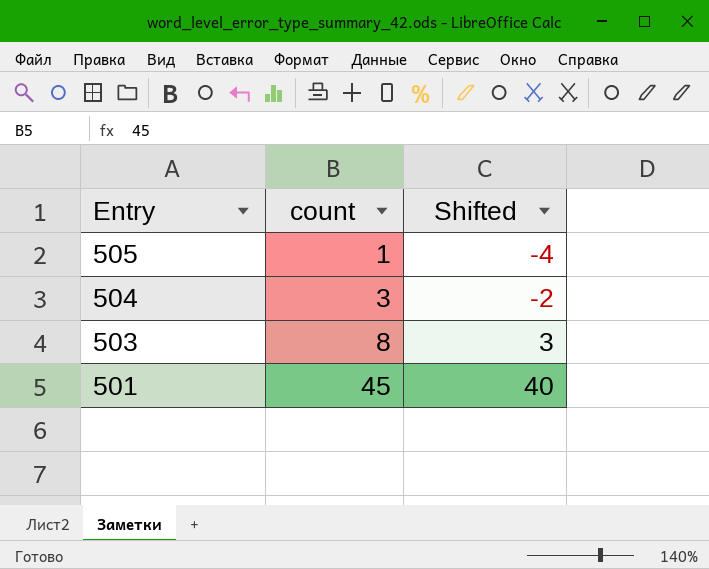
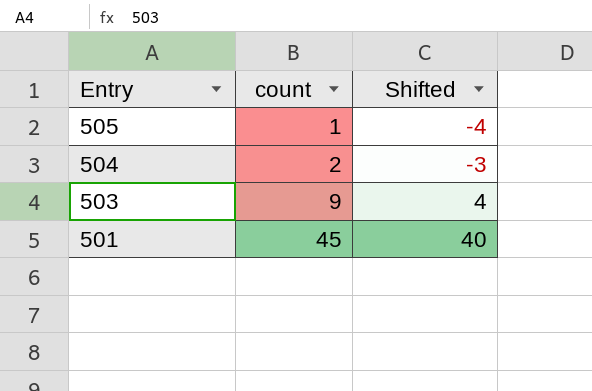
504 | count: 3 -> 2
504 | Shifted: -2 -> -3
503 | count: 8 -> 9
503 | Shifted: 3 -> 4

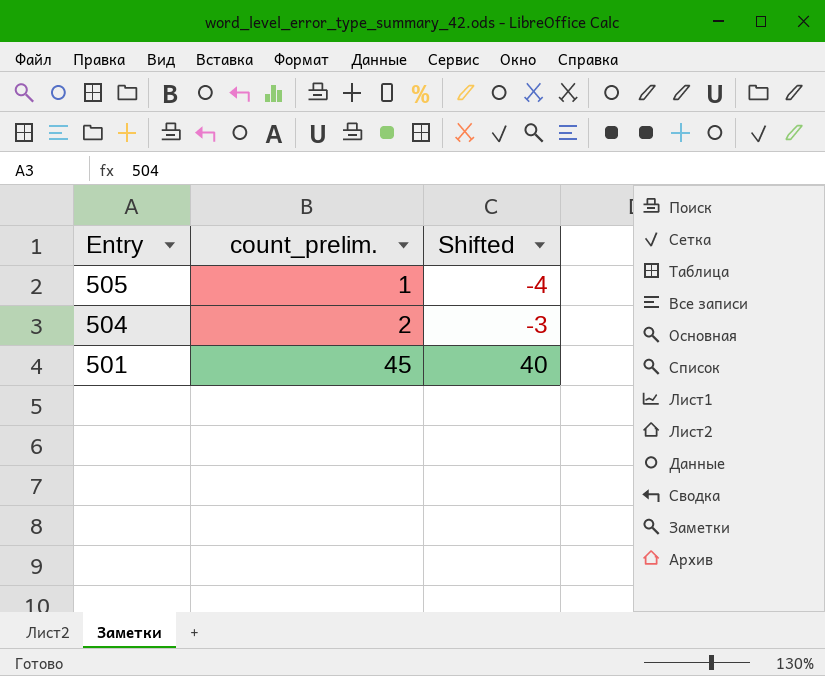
column name: count -> count_prelim.
row 503: 9 | 4 -> none

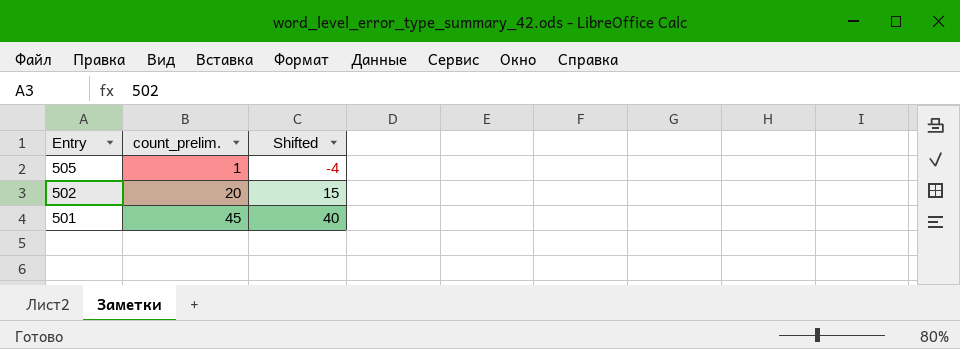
row 504: 2 | -3 -> none
row 502: none -> 20 | 15

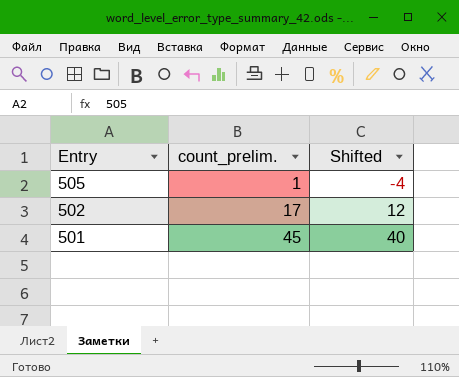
502 | count_prelim.: 20 -> 17
502 | Shifted: 15 -> 12

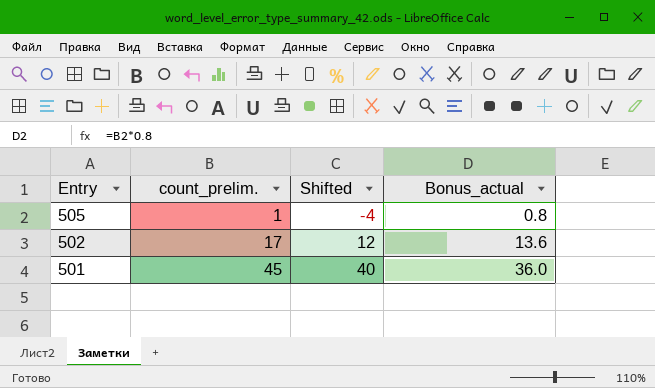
column Bonus_actual | formula: none -> [count_prelim.] * 0.8

